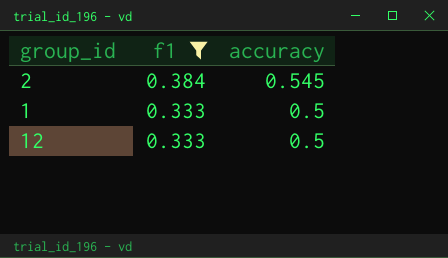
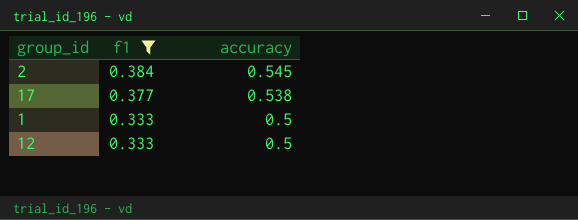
row 17: none -> 0.377 | 0.538

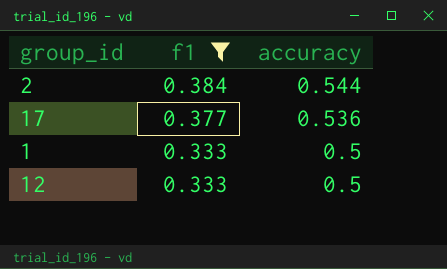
2 | accuracy: 0.545 -> 0.544
17 | accuracy: 0.538 -> 0.536

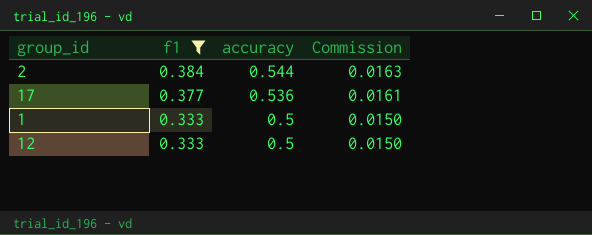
column Commission | formula: none -> [accuracy] * 0.03

